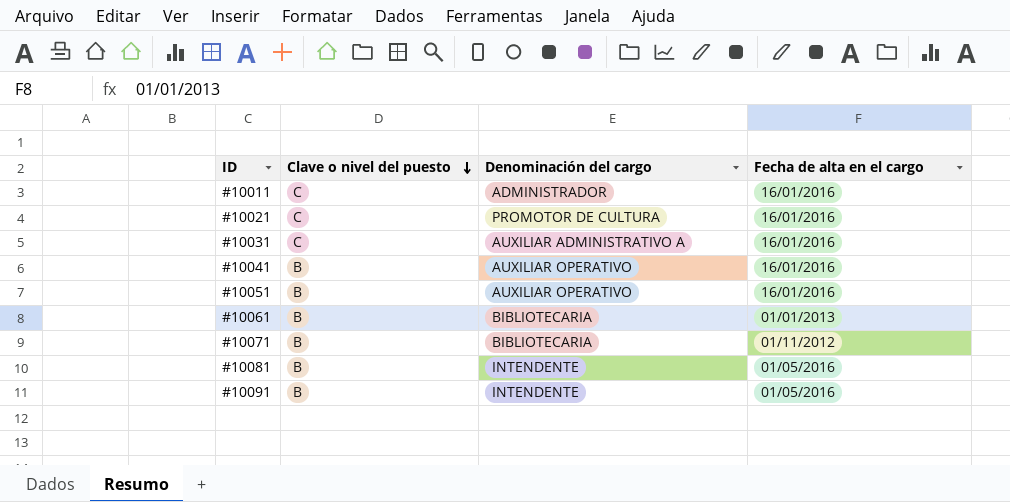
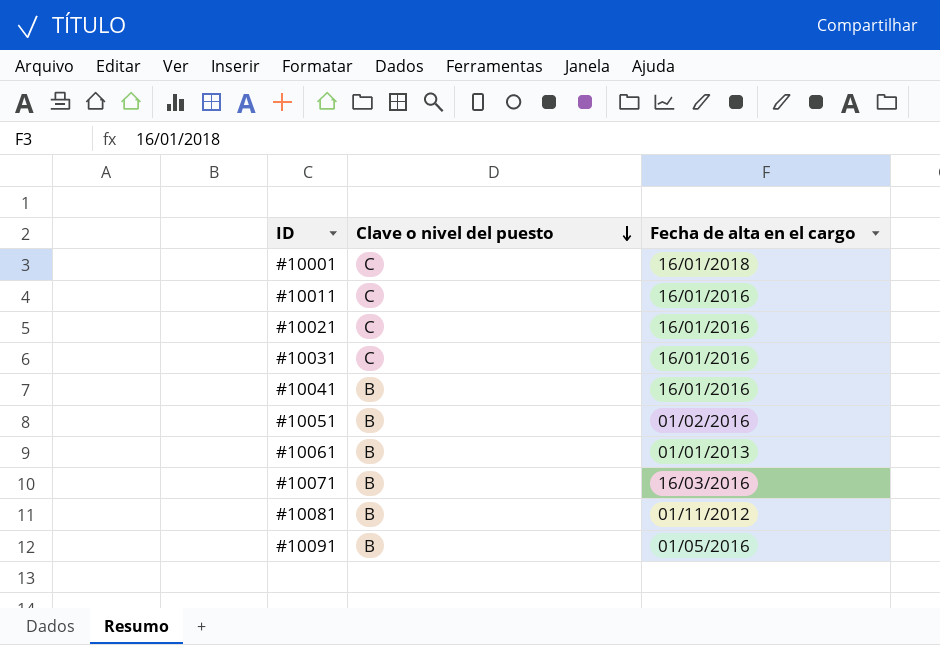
column Denominación del cargo | position: 3 -> none
row #10001: none -> C | 16/01/2018
#10051 | Fecha de alta en el cargo: 16/01/2016 -> 01/02/2016
#10071 | Fecha de alta en el cargo: 01/11/2012 -> 16/03/2016
#10081 | Fecha de alta en el cargo: 01/05/2016 -> 01/11/2012

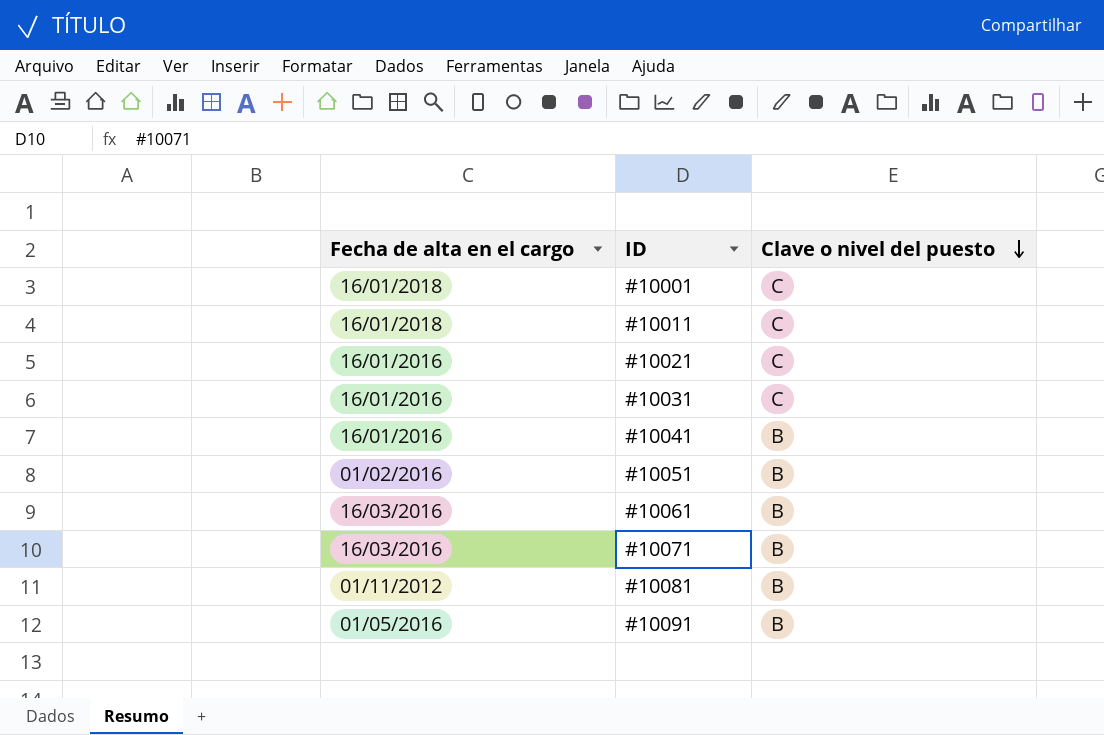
column Fecha de alta en el cargo | position: 3 -> 1
#10011 | Fecha de alta en el cargo: 16/01/2016 -> 16/01/2018
#10061 | Fecha de alta en el cargo: 01/01/2013 -> 16/03/2016

